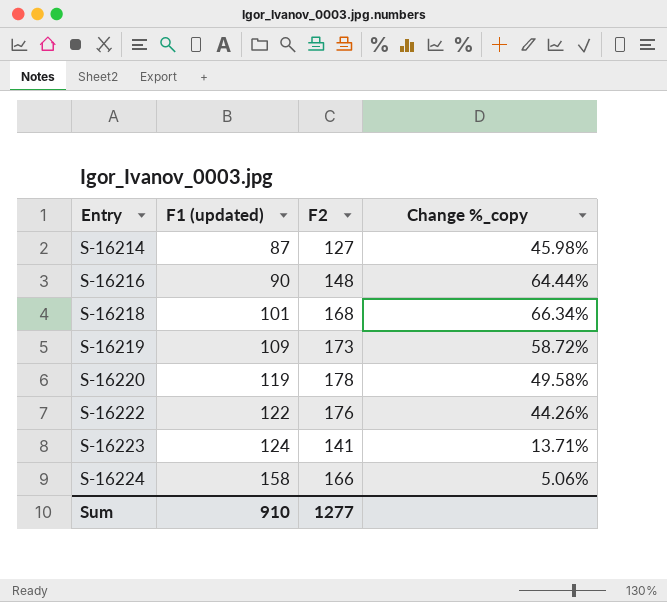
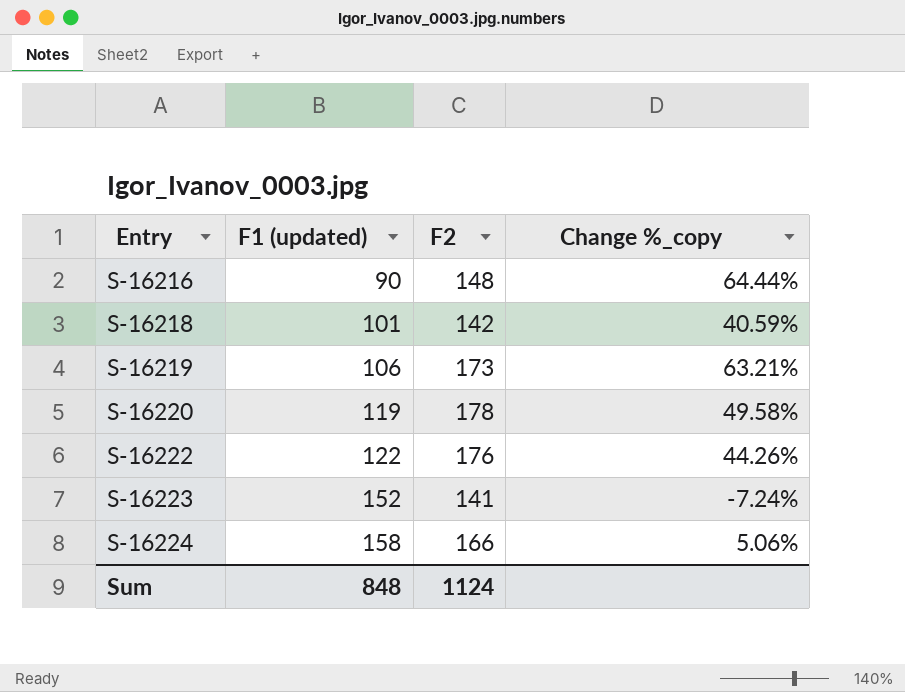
row S-16214: 87 | 127 | 45.98% -> none
S-16218 | F2: 168 -> 142
S-16218 | Change %_copy: 66.34% -> 40.59%
S-16219 | F1 (updated): 109 -> 106
S-16219 | Change %_copy: 58.72% -> 63.21%
S-16223 | F1 (updated): 124 -> 152
S-16223 | Change %_copy: 13.71% -> -7.24%
Sum | F1 (updated): 910 -> 848
Sum | F2: 1277 -> 1124

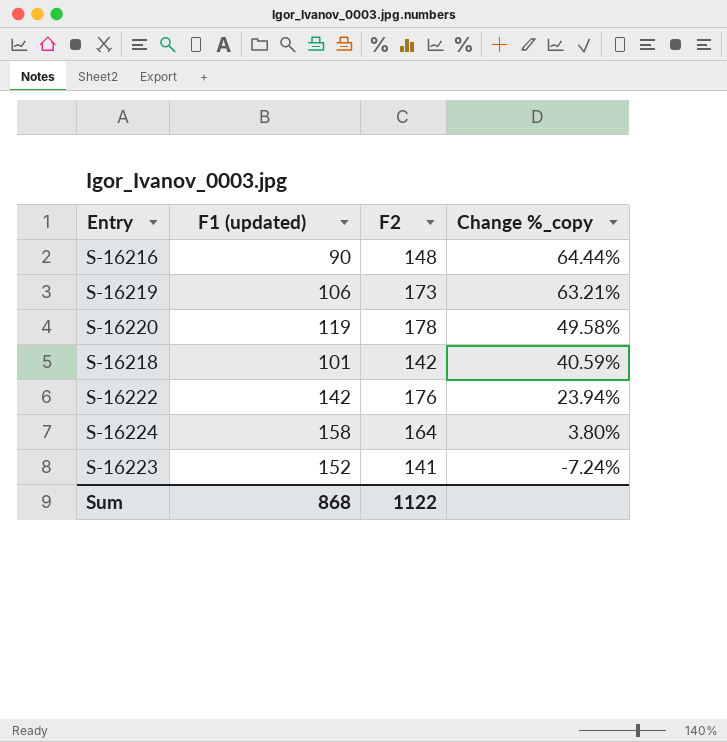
row order: Entry ascending -> Change %_copy descending
S-16222 | F1 (updated): 122 -> 142
S-16222 | Change %_copy: 44.26% -> 23.94%
S-16224 | F2: 166 -> 164
S-16224 | Change %_copy: 5.06% -> 3.80%
Sum | F1 (updated): 848 -> 868
Sum | F2: 1124 -> 1122

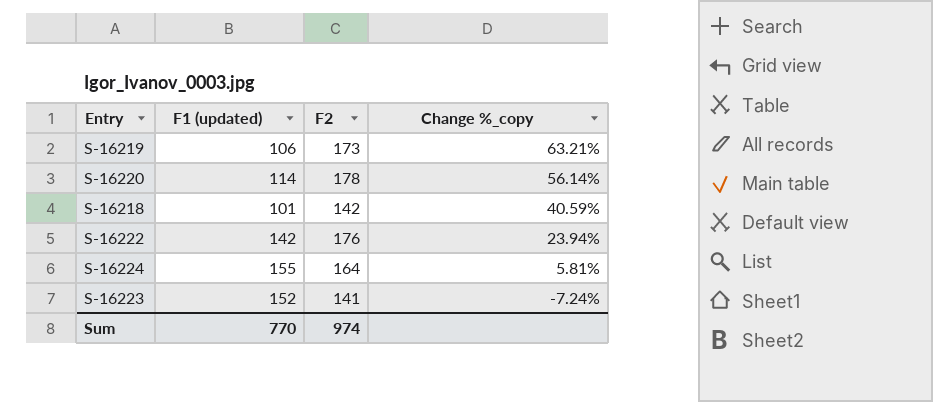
row S-16216: 90 | 148 | 64.44% -> none
S-16220 | F1 (updated): 119 -> 114
S-16220 | Change %_copy: 49.58% -> 56.14%
S-16224 | F1 (updated): 158 -> 155
S-16224 | Change %_copy: 3.80% -> 5.81%
Sum | F1 (updated): 868 -> 770
Sum | F2: 1122 -> 974

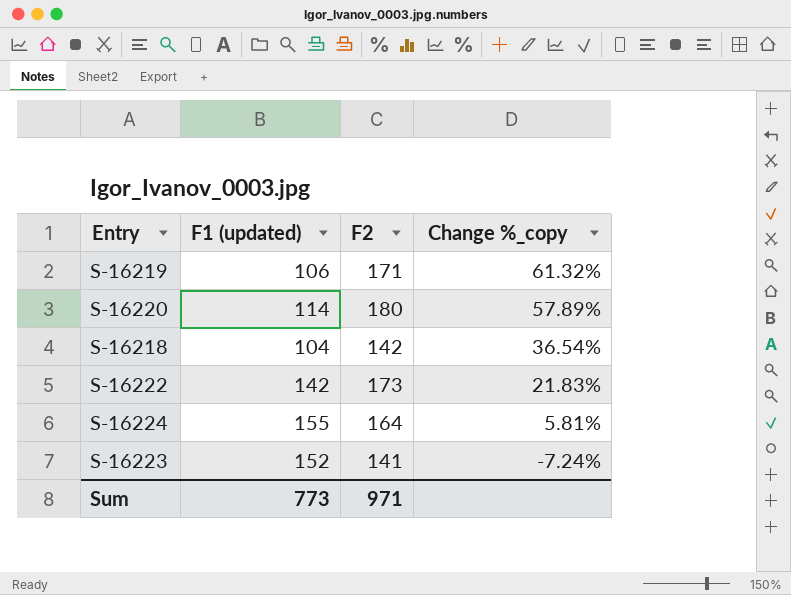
S-16219 | F2: 173 -> 171
S-16219 | Change %_copy: 63.21% -> 61.32%
S-16220 | F2: 178 -> 180
S-16220 | Change %_copy: 56.14% -> 57.89%
S-16218 | F1 (updated): 101 -> 104
S-16218 | Change %_copy: 40.59% -> 36.54%
S-16222 | F2: 176 -> 173
S-16222 | Change %_copy: 23.94% -> 21.83%
Sum | F1 (updated): 770 -> 773
Sum | F2: 974 -> 971

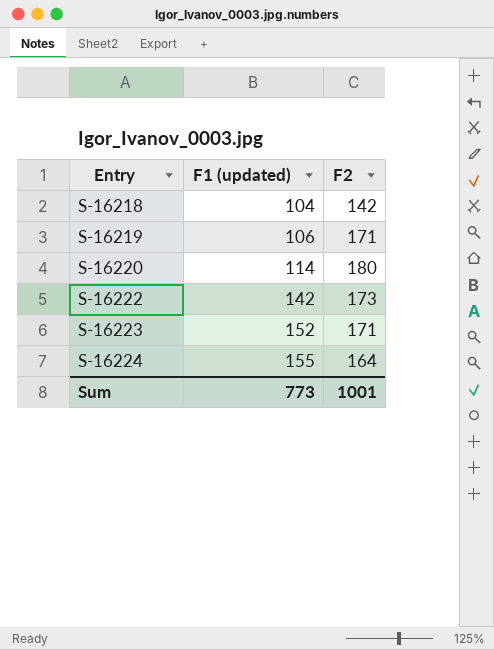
row order: Change %_copy descending -> Entry ascending
column Change %_copy | formula: ([F2] - [F1 (updated)]) / [F1 (updated)] -> none
S-16223 | F2: 141 -> 171
Sum | F2: 971 -> 1001

